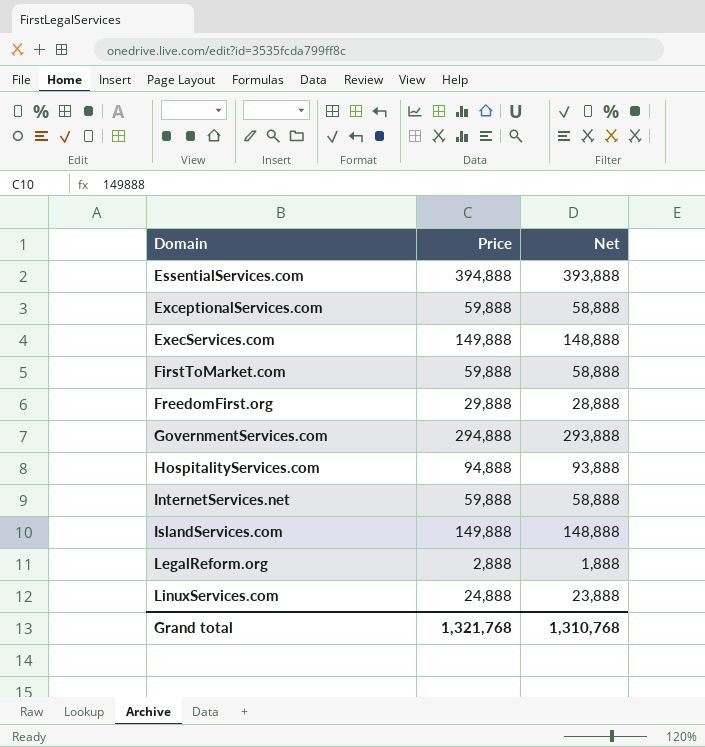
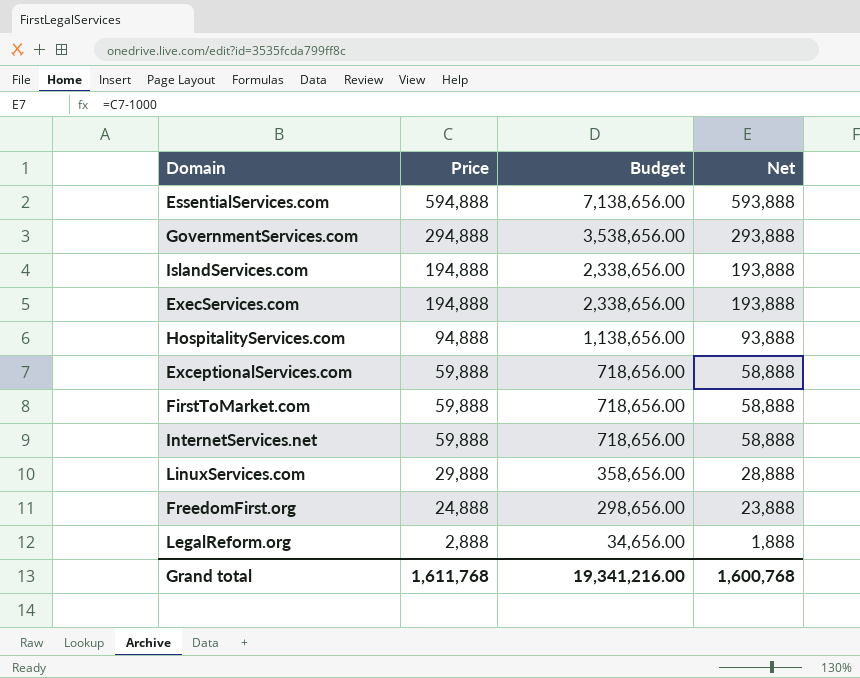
row order: Domain ascending -> Price descending
column Budget | formula: none -> [Price] * 12
EssentialServices.com | Price: 394,888 -> 594,888
EssentialServices.com | Net: 393,888 -> 593,888
IslandServices.com | Price: 149,888 -> 194,888
IslandServices.com | Net: 148,888 -> 193,888
ExecServices.com | Price: 149,888 -> 194,888
ExecServices.com | Net: 148,888 -> 193,888
LinuxServices.com | Price: 24,888 -> 29,888
LinuxServices.com | Net: 23,888 -> 28,888
FreedomFirst.org | Price: 29,888 -> 24,888
FreedomFirst.org | Net: 28,888 -> 23,888
Grand total | Price: 1,321,768 -> 1,611,768
Grand total | Net: 1,310,768 -> 1,600,768

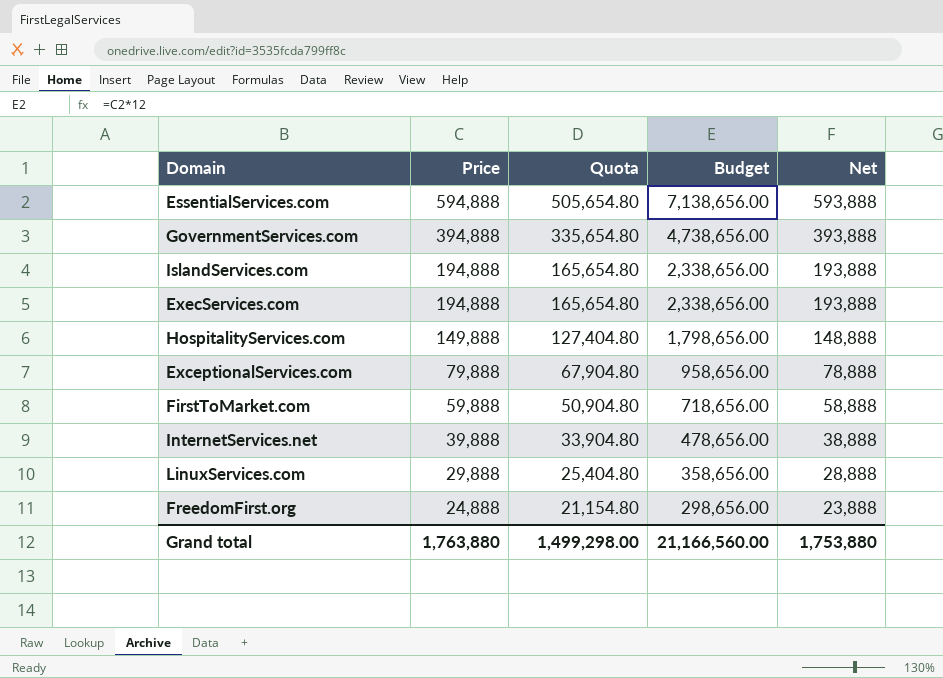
column Quota | formula: none -> [Price] * 0.85
row LegalReform.org: 2,888 | 34,656.00 | 1,888 -> none
GovernmentServices.com | Price: 294,888 -> 394,888
GovernmentServices.com | Budget: 3,538,656.00 -> 4,738,656.00
GovernmentServices.com | Net: 293,888 -> 393,888
HospitalityServices.com | Price: 94,888 -> 149,888
HospitalityServices.com | Budget: 1,138,656.00 -> 1,798,656.00
HospitalityServices.com | Net: 93,888 -> 148,888
ExceptionalServices.com | Price: 59,888 -> 79,888
ExceptionalServices.com | Budget: 718,656.00 -> 958,656.00
ExceptionalServices.com | Net: 58,888 -> 78,888
InternetServices.net | Price: 59,888 -> 39,888
InternetServices.net | Budget: 718,656.00 -> 478,656.00
InternetServices.net | Net: 58,888 -> 38,888
Grand total | Price: 1,611,768 -> 1,763,880
Grand total | Budget: 19,341,216.00 -> 21,166,560.00
Grand total | Net: 1,600,768 -> 1,753,880

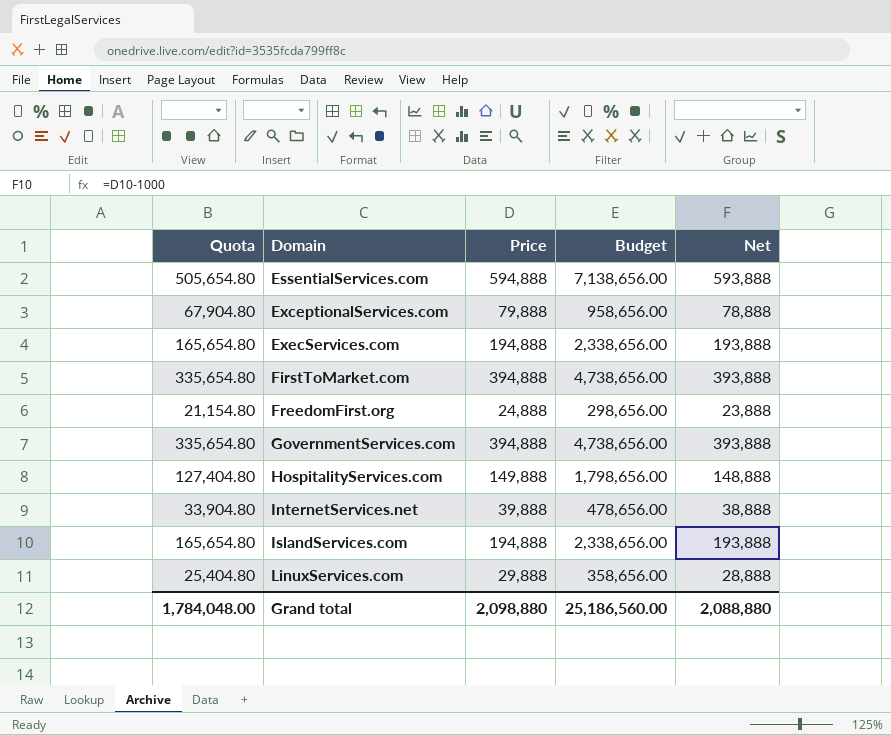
row order: Price descending -> Domain ascending
column Quota | position: 3 -> 1
FirstToMarket.com | Quota: 50,904.80 -> 335,654.80
FirstToMarket.com | Price: 59,888 -> 394,888
FirstToMarket.com | Budget: 718,656.00 -> 4,738,656.00
FirstToMarket.com | Net: 58,888 -> 393,888
Grand total | Quota: 1,499,298.00 -> 1,784,048.00
Grand total | Price: 1,763,880 -> 2,098,880
Grand total | Budget: 21,166,560.00 -> 25,186,560.00
Grand total | Net: 1,753,880 -> 2,088,880

